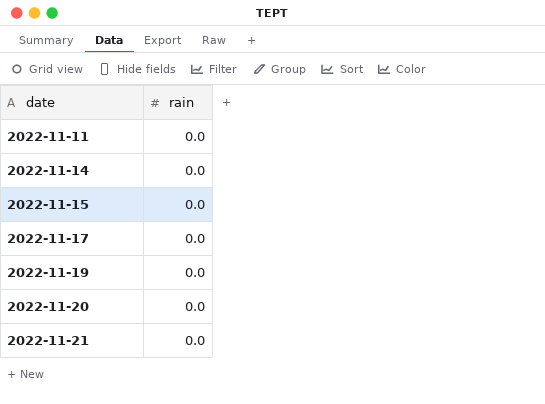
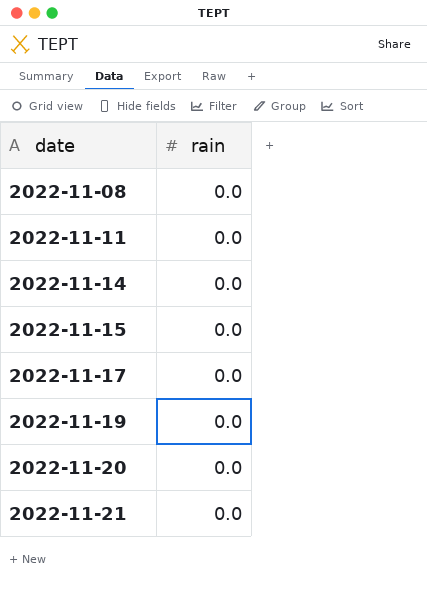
row 2022-11-08: none -> 0.0

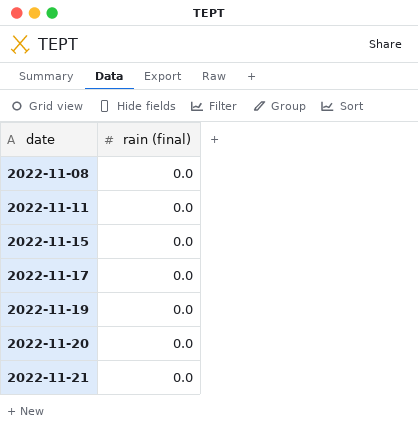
column name: rain -> rain (final)
row 2022-11-14: 0.0 -> none

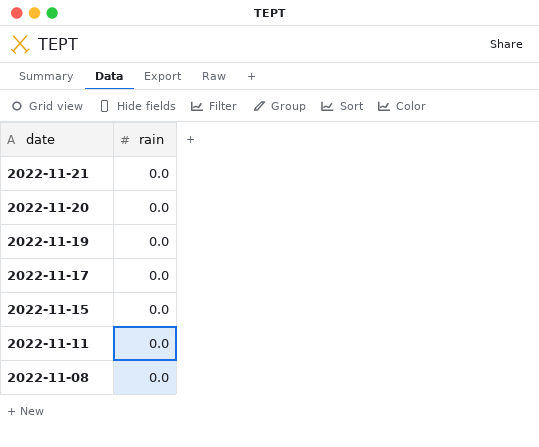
row order: date ascending -> date descending
column name: rain (final) -> rain

